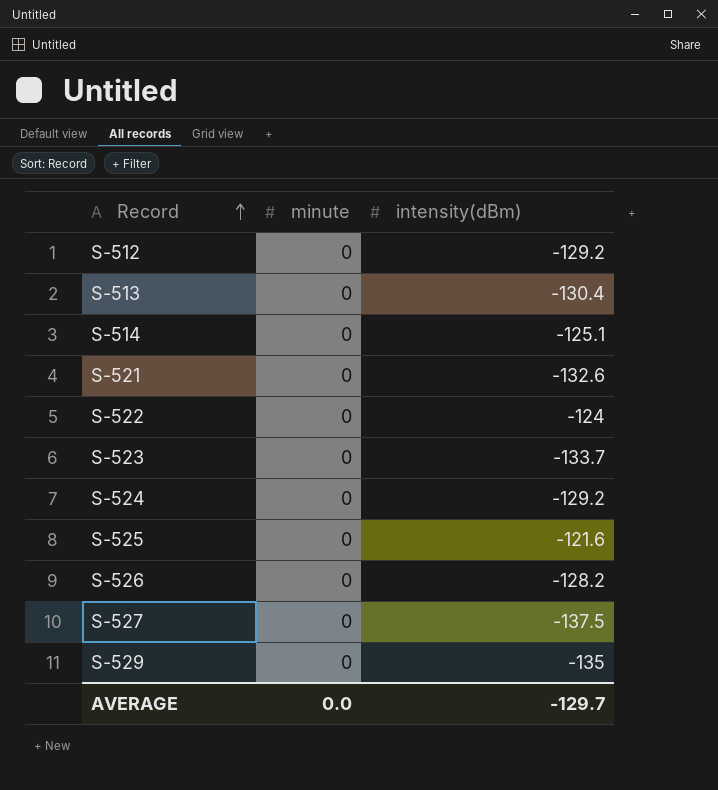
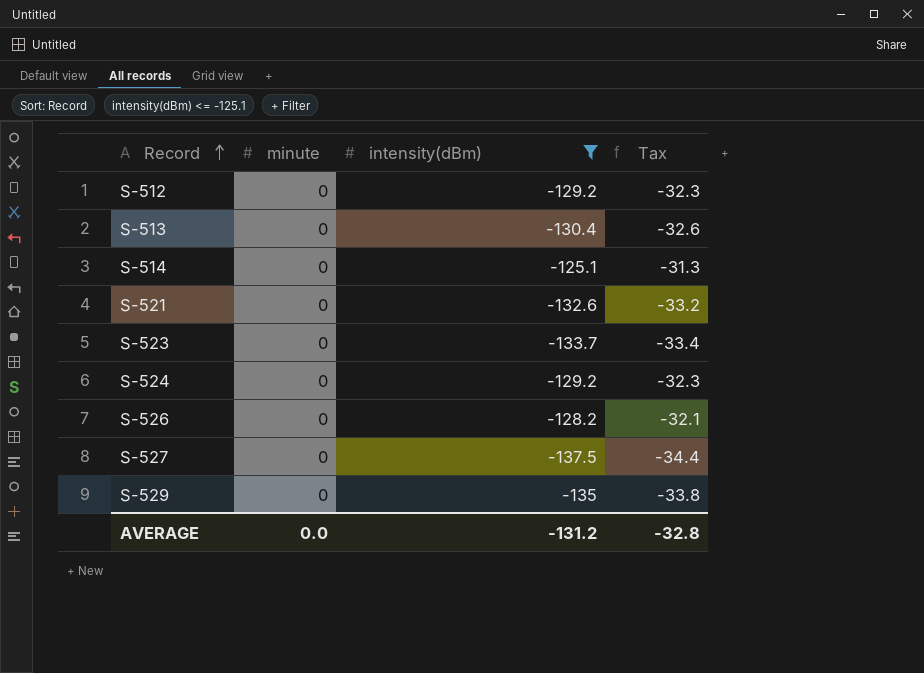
filter: none -> intensity(dBm) <= -125.1
column Tax | formula: none -> [intensity(dBm)] * 0.25
AVERAGE | intensity(dBm): -129.7 -> -131.2

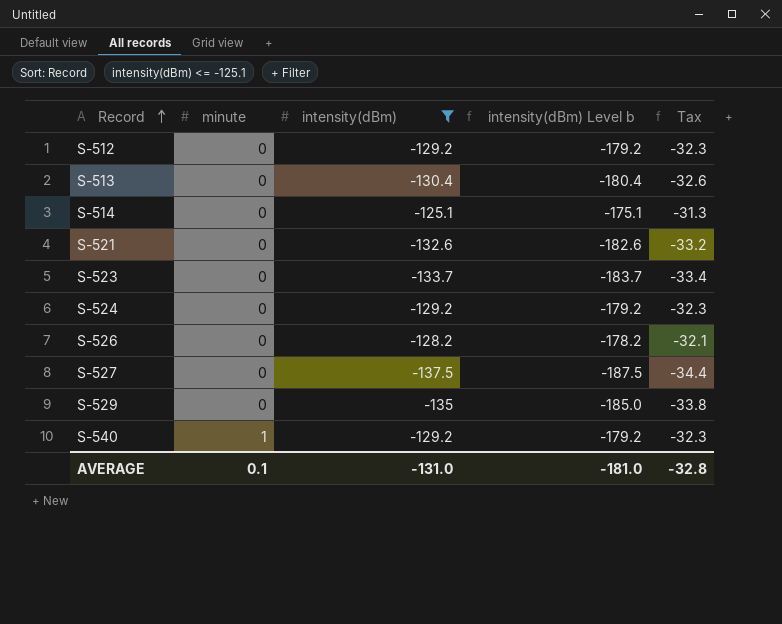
column intensity(dBm) Level b | formula: none -> [intensity(dBm)] - 50
row S-540: none -> 1 | -129.2 | -179.2 | -32.3
AVERAGE | minute: 0.0 -> 0.1
AVERAGE | intensity(dBm): -131.2 -> -131.0

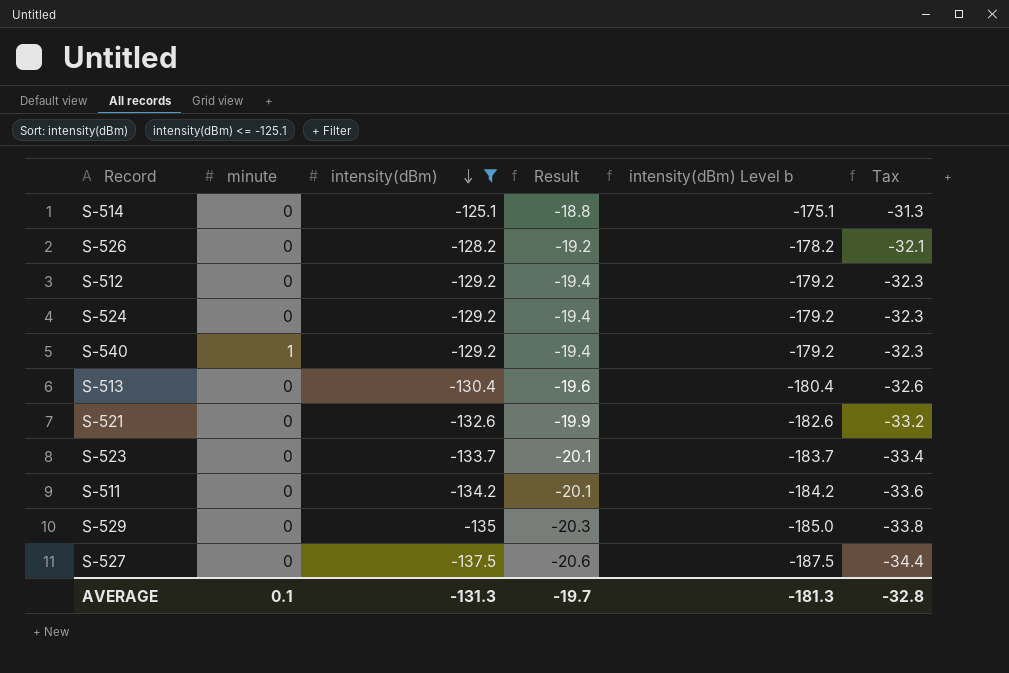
row order: Record ascending -> intensity(dBm) descending
column Result | formula: none -> [intensity(dBm)] * 0.15
row S-511: none -> 0 | -134.2 | -20.1 | -184.2 | -33.6
AVERAGE | intensity(dBm): -131.0 -> -131.3
AVERAGE | intensity(dBm) Level b: -181.0 -> -181.3

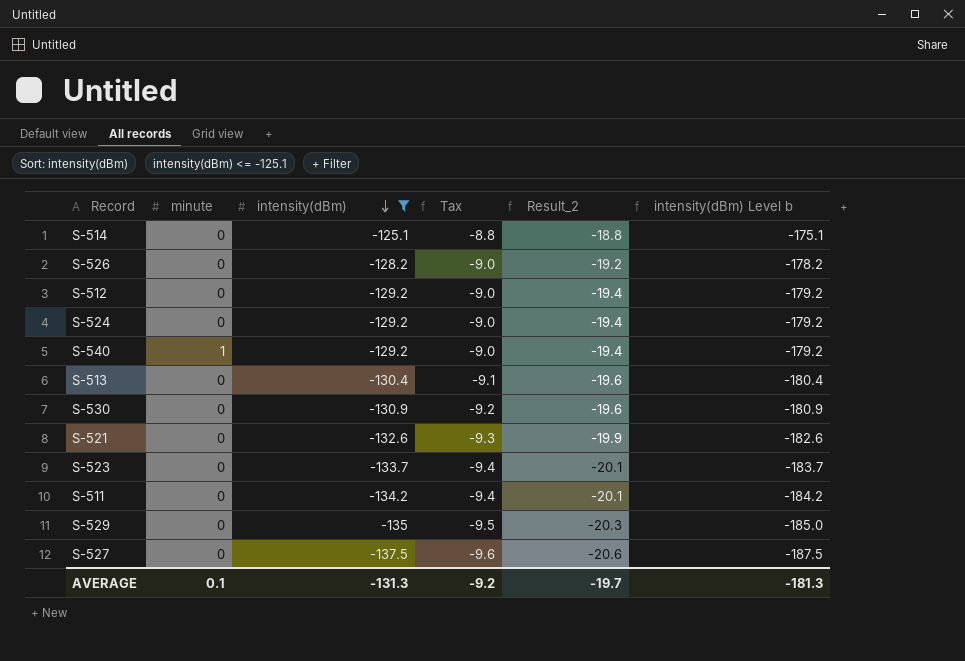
column Tax | formula: [intensity(dBm)] * 0.25 -> [intensity(dBm)] * 0.07
column Tax | position: 6 -> 4
column name: Result -> Result_2
row S-530: none -> 0 | -130.9 | -9.2 | -19.6 | -180.9
AVERAGE | Tax: -32.8 -> -9.2

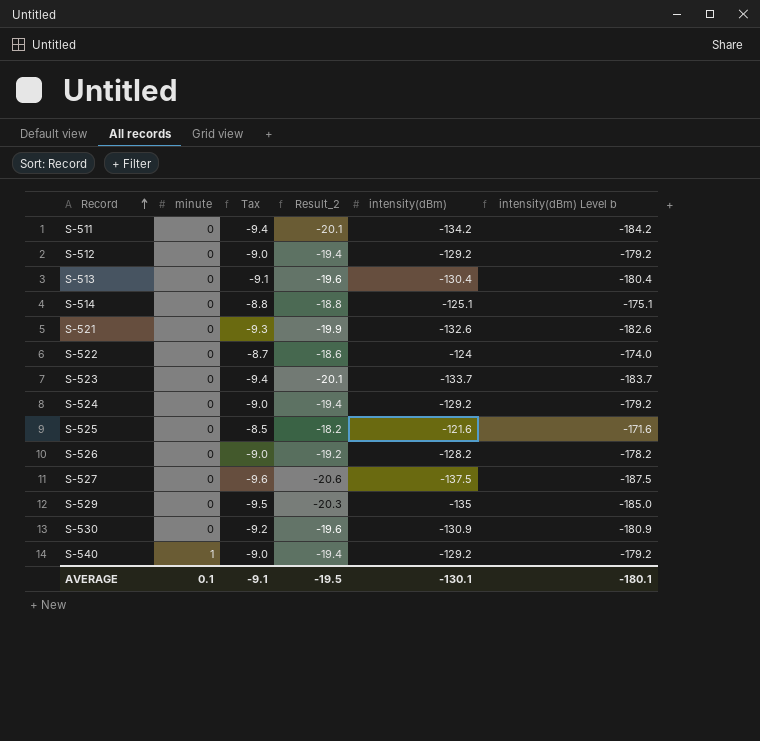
filter: intensity(dBm) <= -125.1 -> none
row order: intensity(dBm) descending -> Record ascending
column intensity(dBm) | position: 3 -> 5
AVERAGE | Tax: -9.2 -> -9.1
AVERAGE | Result_2: -19.7 -> -19.5
AVERAGE | intensity(dBm): -131.3 -> -130.1
AVERAGE | intensity(dBm) Level b: -181.3 -> -180.1

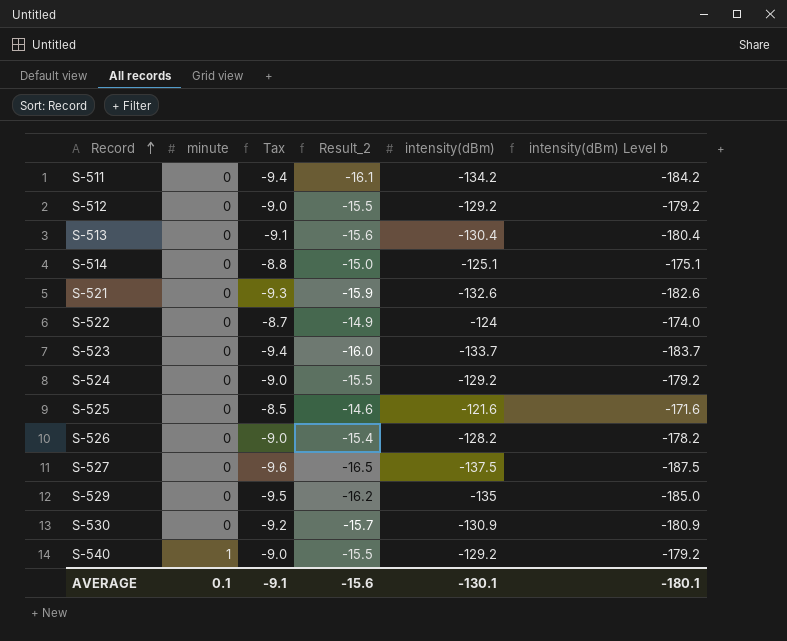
column Result_2 | formula: [intensity(dBm)] * 0.15 -> [intensity(dBm)] * 0.12
AVERAGE | Result_2: -19.5 -> -15.6

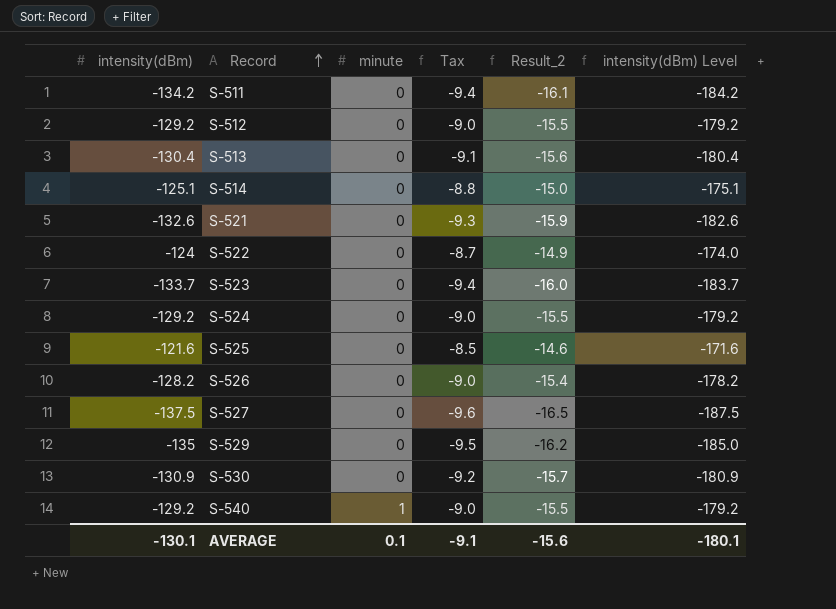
column intensity(dBm) | position: 5 -> 1
column name: intensity(dBm) Level b -> intensity(dBm) Level

